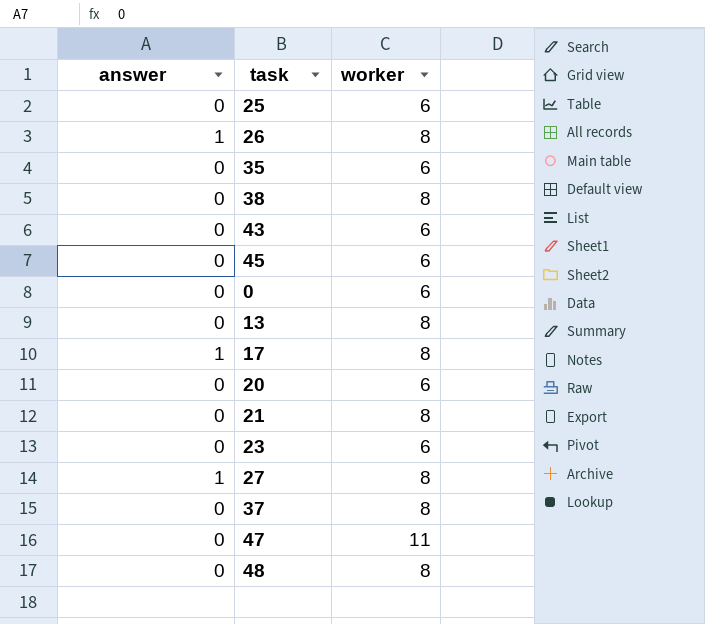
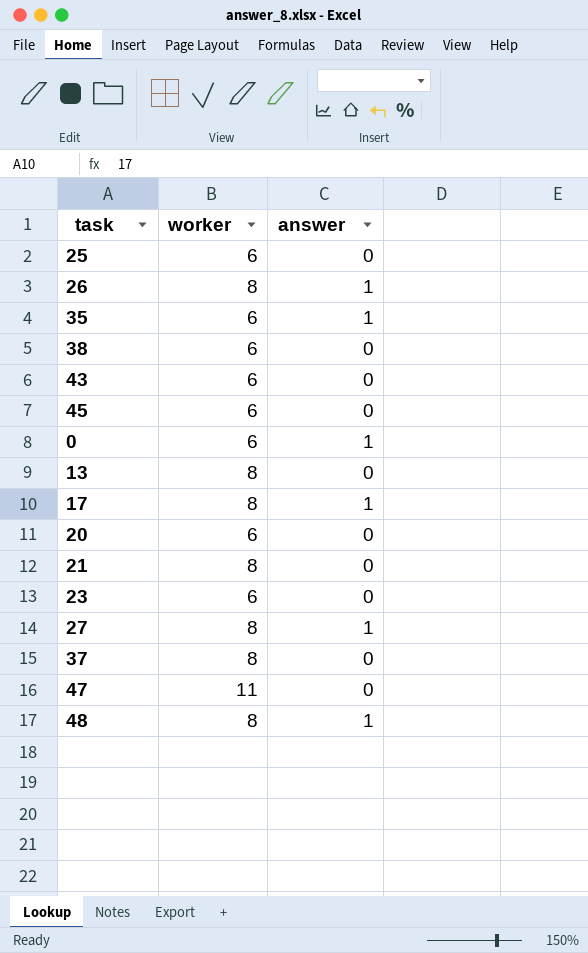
column answer | position: 1 -> 3
35 | answer: 0 -> 1
38 | worker: 8 -> 6
0 | answer: 0 -> 1
48 | answer: 0 -> 1

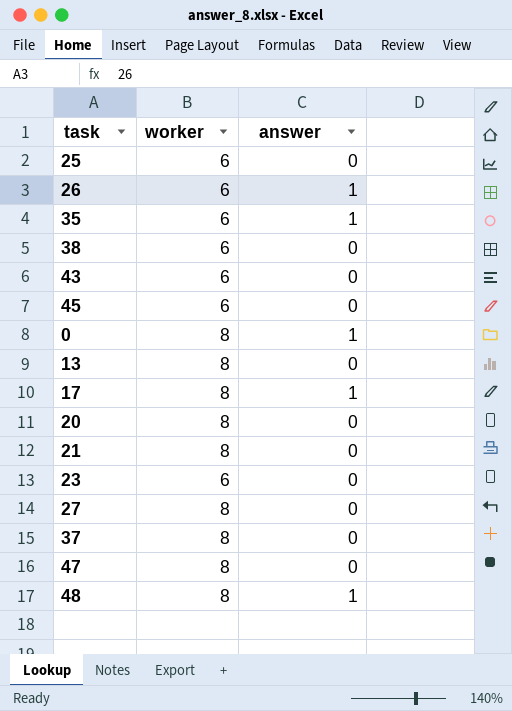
26 | worker: 8 -> 6
0 | worker: 6 -> 8
20 | worker: 6 -> 8
27 | answer: 1 -> 0
47 | worker: 11 -> 8

